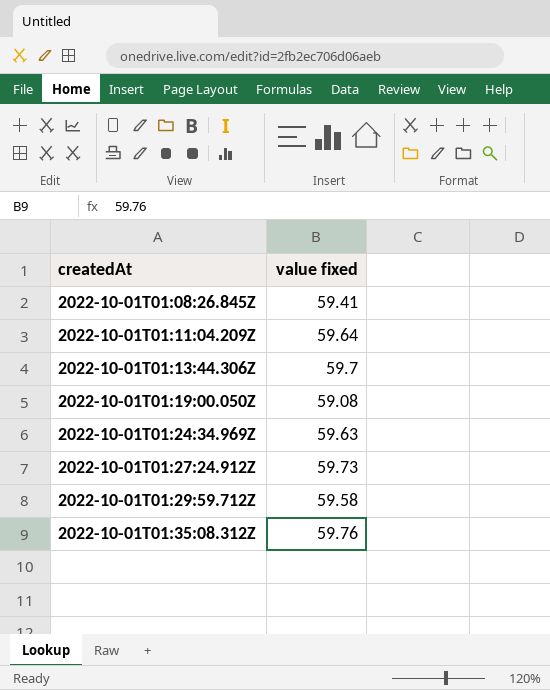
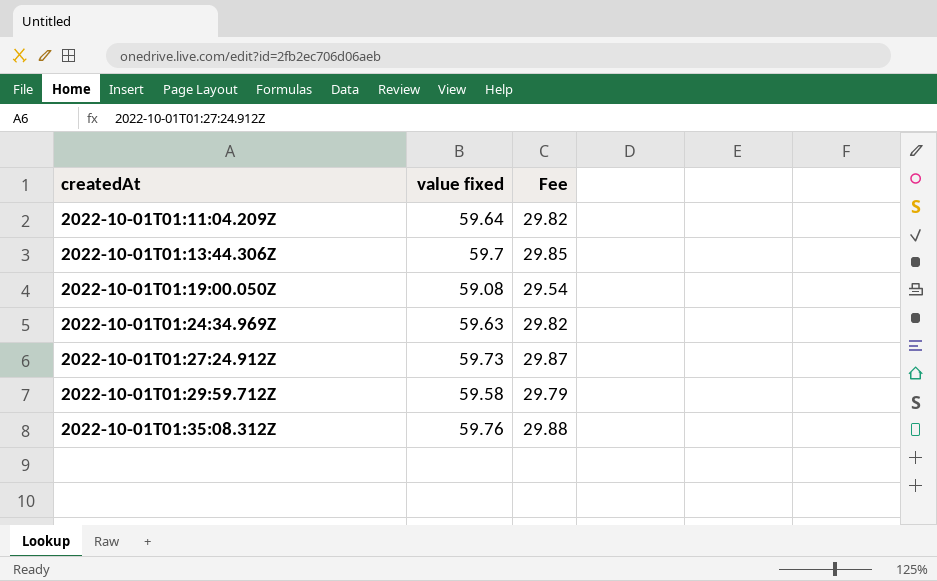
column Fee | formula: none -> [value fixed] * 0.5
row 2022-10-01T01:08:26.845Z: 59.41 -> none

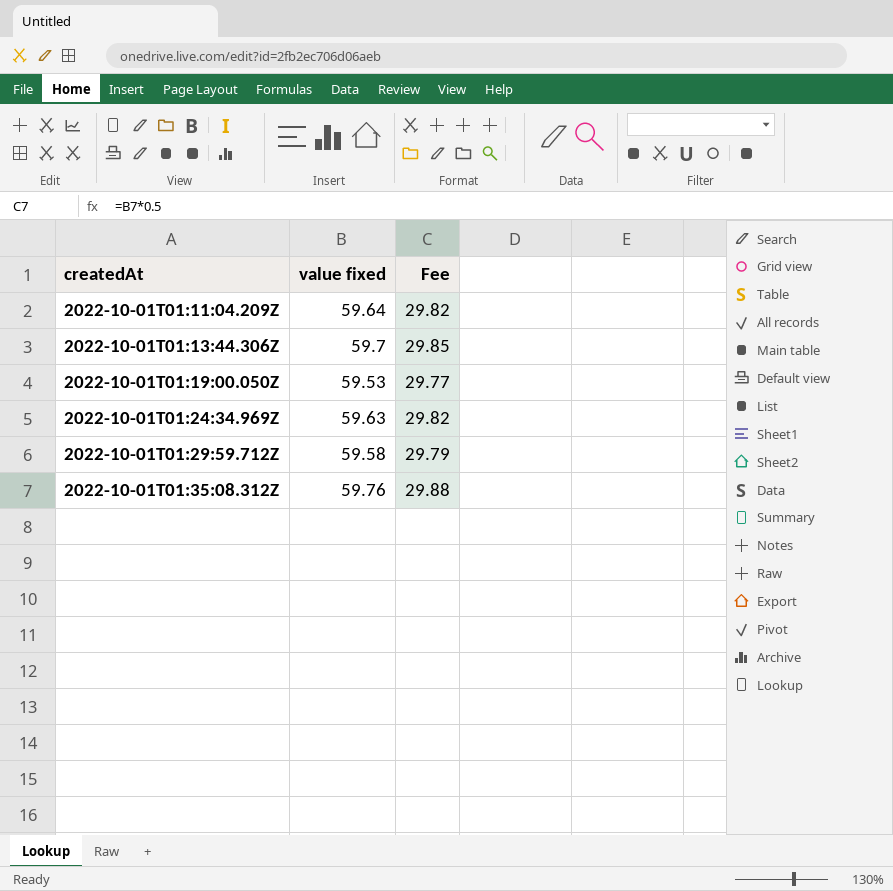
row 2022-10-01T01:27:24.912Z: 59.73 | 29.87 -> none
2022-10-01T01:19:00.050Z | value fixed: 59.08 -> 59.53
2022-10-01T01:19:00.050Z | Fee: 29.54 -> 29.77

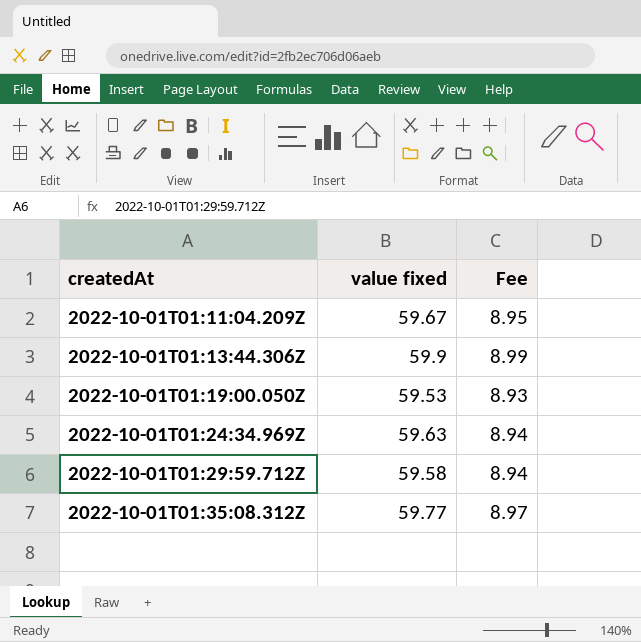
column Fee | formula: [value fixed] * 0.5 -> [value fixed] * 0.15
2022-10-01T01:11:04.209Z | value fixed: 59.64 -> 59.67
2022-10-01T01:13:44.306Z | value fixed: 59.7 -> 59.9
2022-10-01T01:35:08.312Z | value fixed: 59.76 -> 59.77

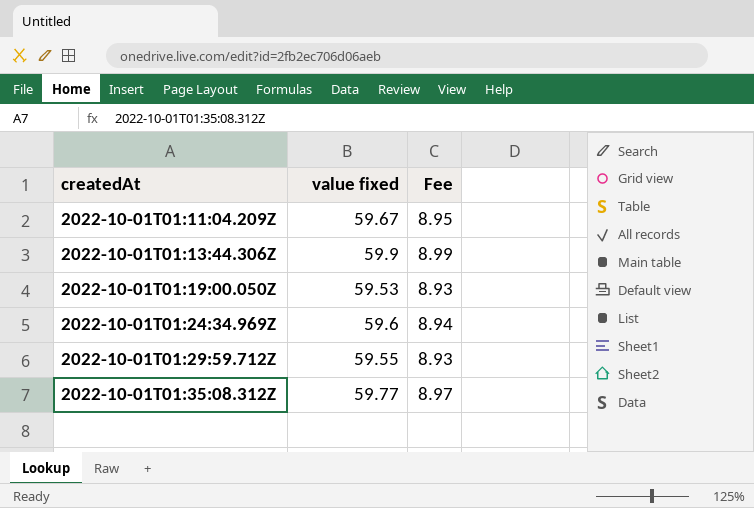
2022-10-01T01:24:34.969Z | value fixed: 59.63 -> 59.6
2022-10-01T01:29:59.712Z | value fixed: 59.58 -> 59.55
2022-10-01T01:29:59.712Z | Fee: 8.94 -> 8.93

